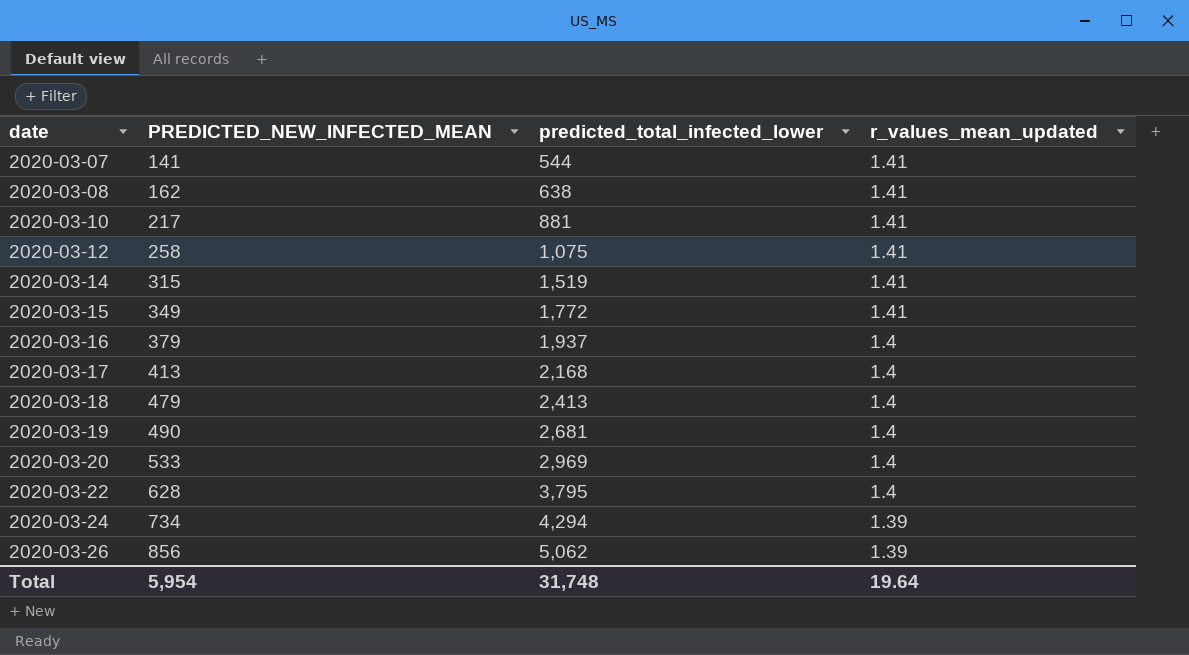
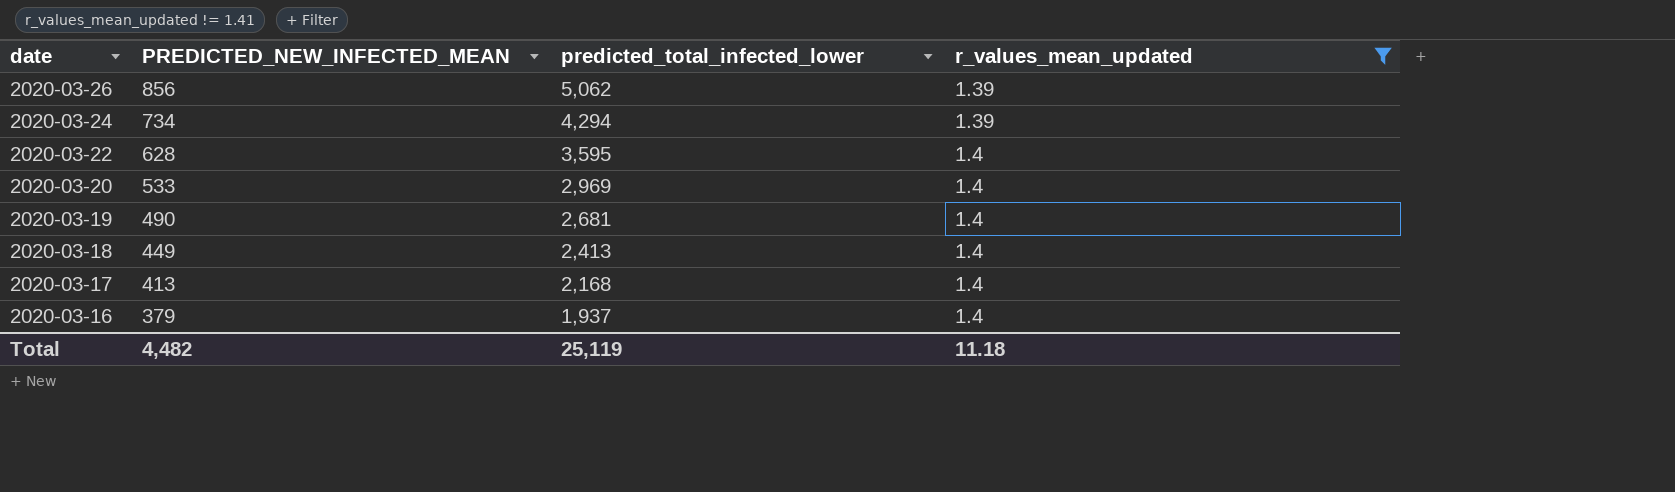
filter: none -> r_values_mean_updated != 1.41
row order: date ascending -> date descending
2020-03-22 | predicted_total_infected_lower: 3,795 -> 3,595
2020-03-18 | PREDICTED_NEW_INFECTED_MEAN: 479 -> 449
Total | PREDICTED_NEW_INFECTED_MEAN: 5,954 -> 4,482
Total | predicted_total_infected_lower: 31,748 -> 25,119
Total | r_values_mean_updated: 19.64 -> 11.18

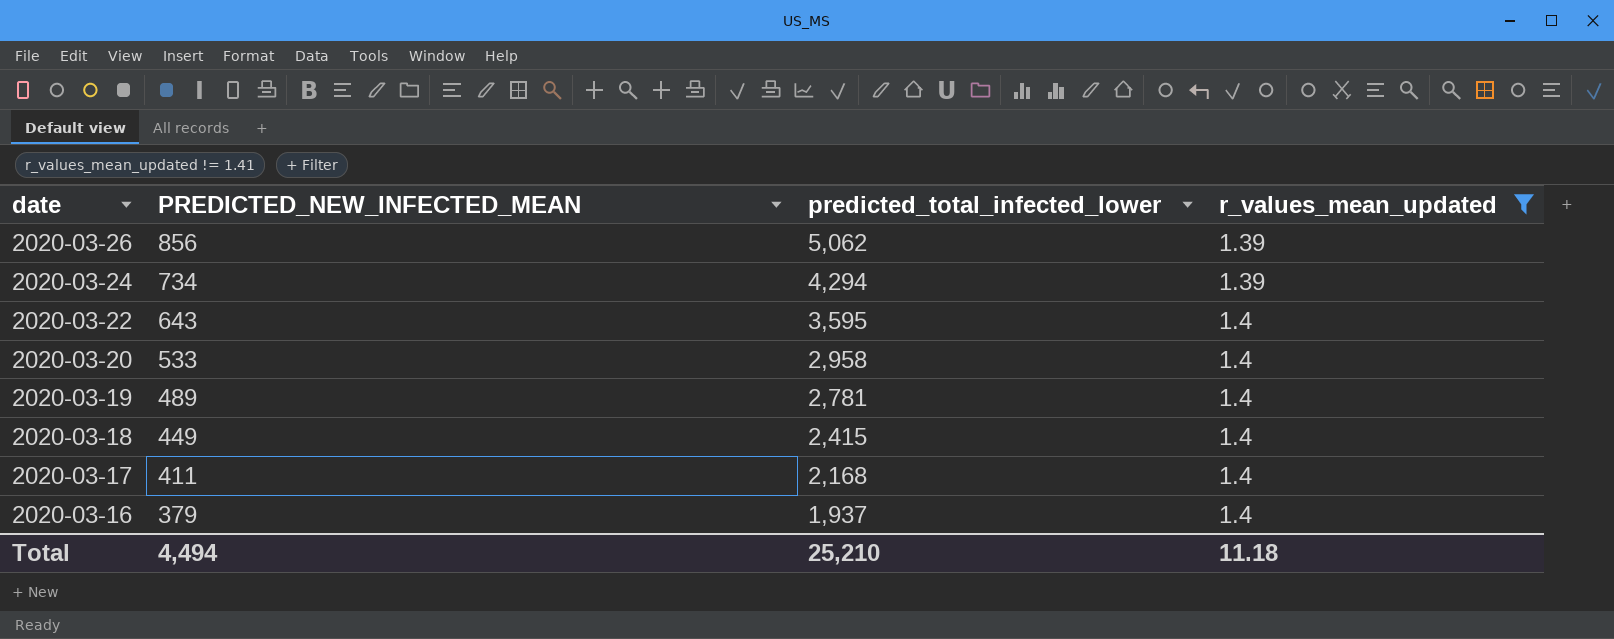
2020-03-22 | PREDICTED_NEW_INFECTED_MEAN: 628 -> 643
2020-03-20 | predicted_total_infected_lower: 2,969 -> 2,958
2020-03-19 | PREDICTED_NEW_INFECTED_MEAN: 490 -> 489
2020-03-19 | predicted_total_infected_lower: 2,681 -> 2,781
2020-03-18 | predicted_total_infected_lower: 2,413 -> 2,415
2020-03-17 | PREDICTED_NEW_INFECTED_MEAN: 413 -> 411
Total | PREDICTED_NEW_INFECTED_MEAN: 4,482 -> 4,494
Total | predicted_total_infected_lower: 25,119 -> 25,210

